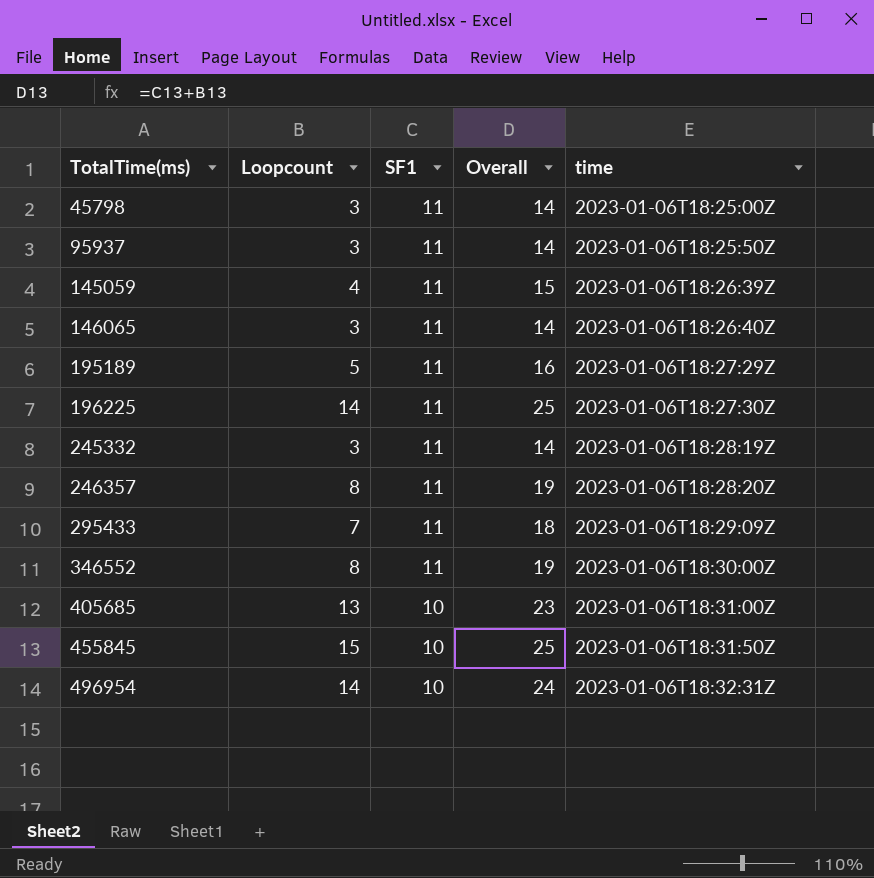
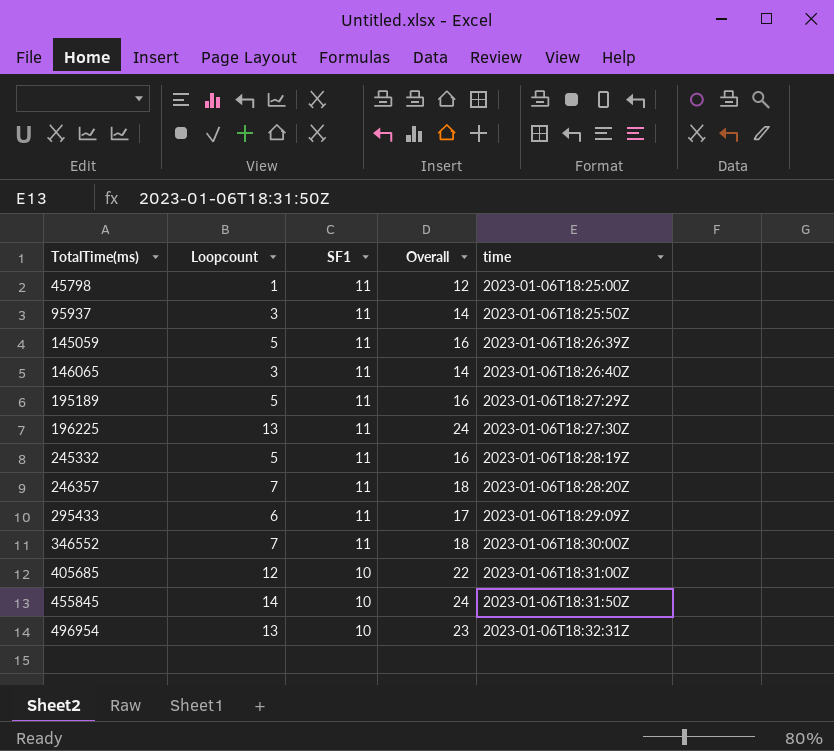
45798 | Loopcount: 3 -> 1
45798 | Overall: 14 -> 12
145059 | Loopcount: 4 -> 5
145059 | Overall: 15 -> 16
196225 | Loopcount: 14 -> 13
196225 | Overall: 25 -> 24
245332 | Loopcount: 3 -> 5
245332 | Overall: 14 -> 16
246357 | Loopcount: 8 -> 7
246357 | Overall: 19 -> 18
295433 | Loopcount: 7 -> 6
295433 | Overall: 18 -> 17
346552 | Loopcount: 8 -> 7
346552 | Overall: 19 -> 18
405685 | Loopcount: 13 -> 12
405685 | Overall: 23 -> 22
455845 | Loopcount: 15 -> 14
455845 | Overall: 25 -> 24
496954 | Loopcount: 14 -> 13
496954 | Overall: 24 -> 23

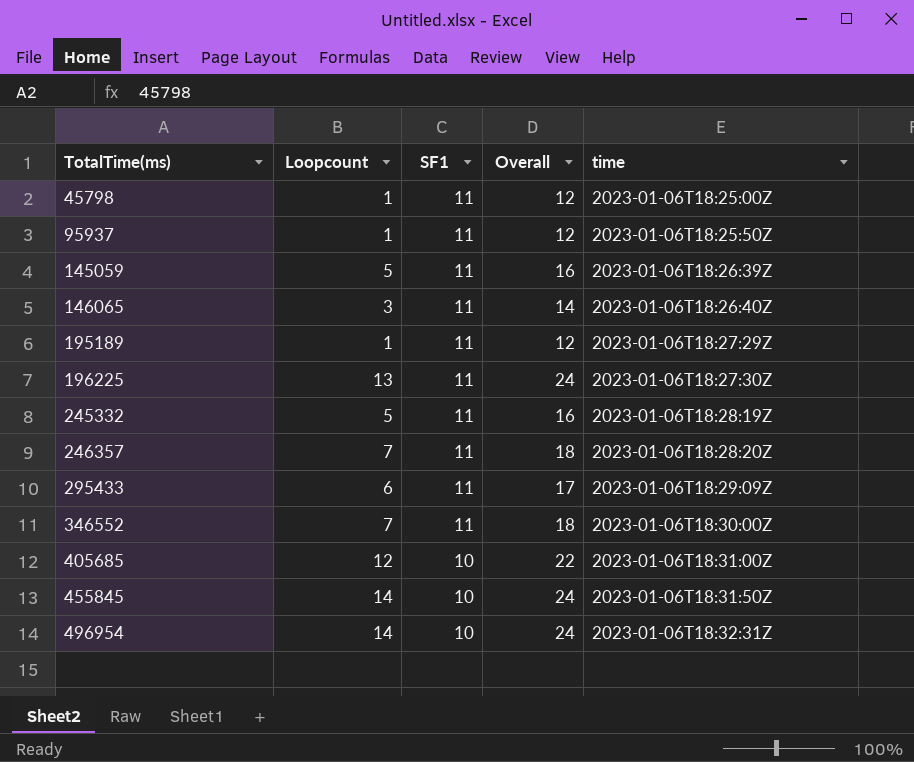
95937 | Loopcount: 3 -> 1
95937 | Overall: 14 -> 12
195189 | Loopcount: 5 -> 1
195189 | Overall: 16 -> 12
496954 | Loopcount: 13 -> 14
496954 | Overall: 23 -> 24

